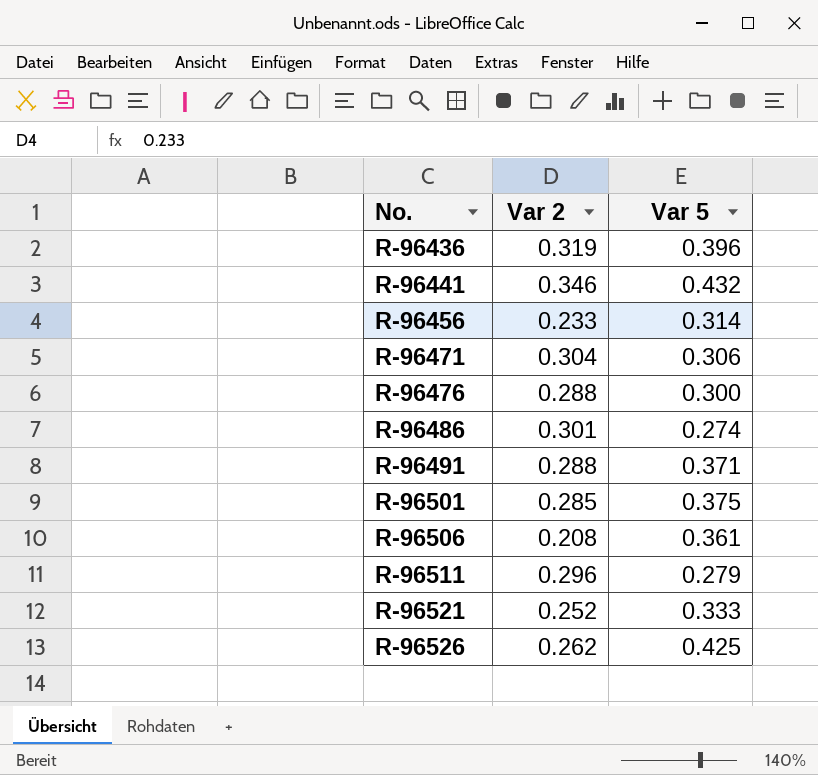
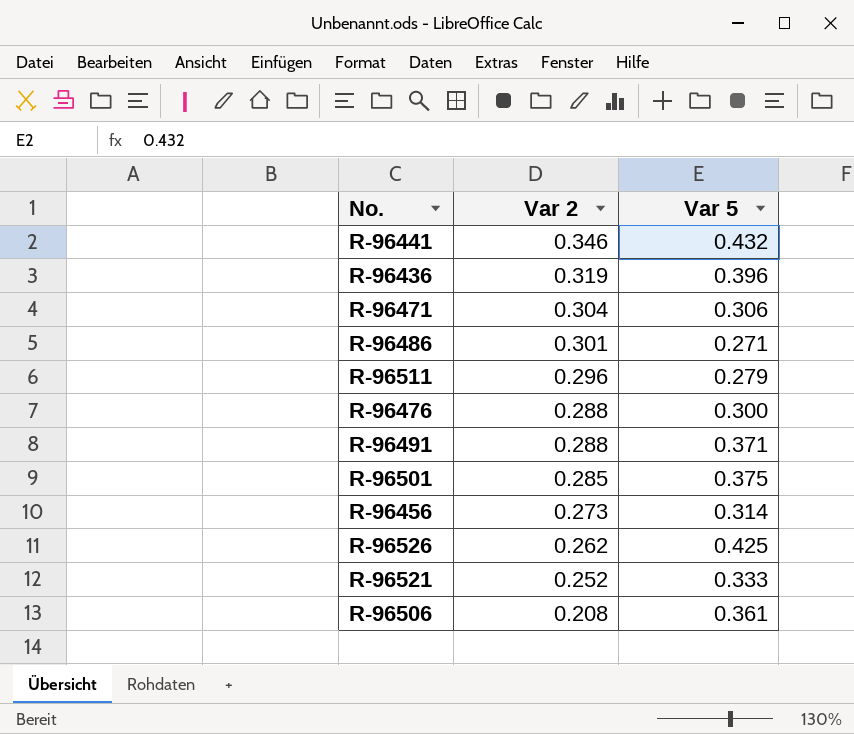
row order: No. ascending -> Var 2 descending
R-96486 | Var 5: 0.274 -> 0.271
R-96456 | Var 2: 0.233 -> 0.273

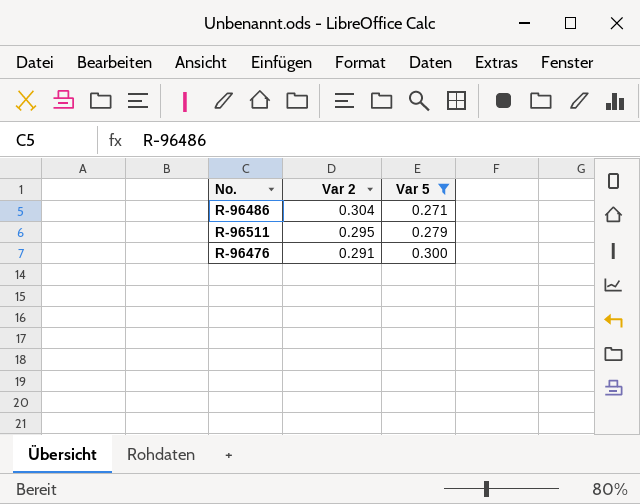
filter: none -> Var 5 <= 0.300
R-96486 | Var 2: 0.301 -> 0.304
R-96511 | Var 2: 0.296 -> 0.295
R-96476 | Var 2: 0.288 -> 0.291

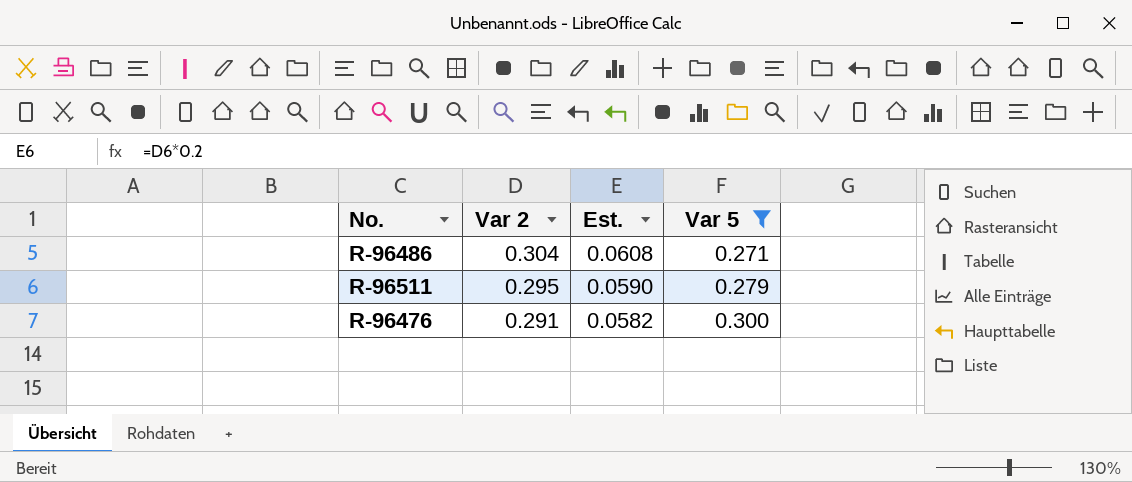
column Est. | formula: none -> [Var 2] * 0.2

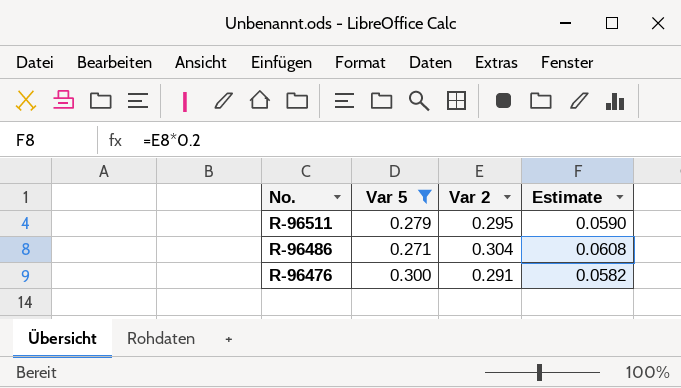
row order: Var 2 descending -> No. descending
column Var 5 | position: 4 -> 2
column name: Est. -> Estimate

